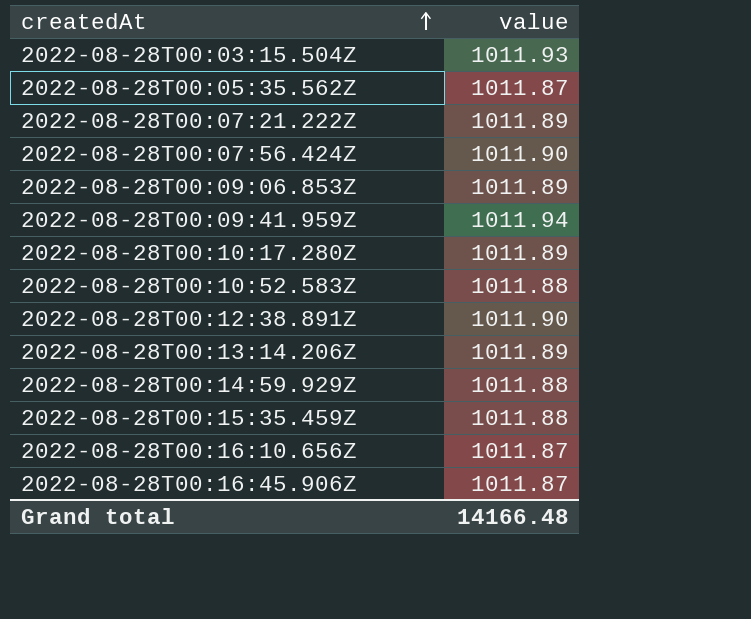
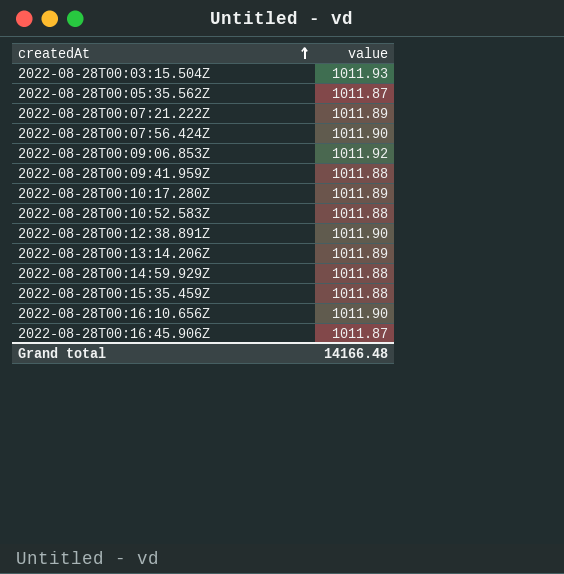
2022-08-28T00:09:06.853Z | value: 1011.89 -> 1011.92
2022-08-28T00:09:41.959Z | value: 1011.94 -> 1011.88
2022-08-28T00:16:10.656Z | value: 1011.87 -> 1011.90

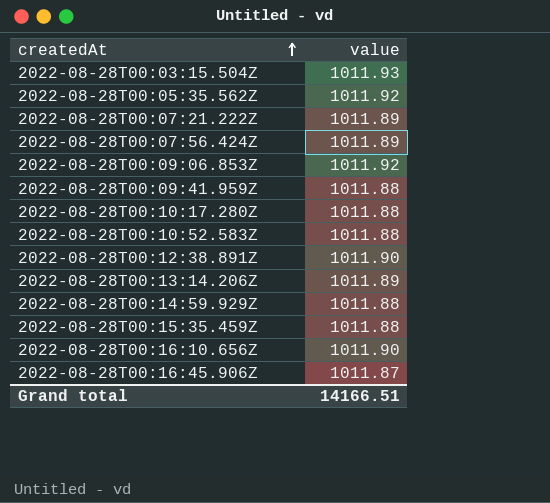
2022-08-28T00:05:35.562Z | value: 1011.87 -> 1011.92
2022-08-28T00:07:56.424Z | value: 1011.90 -> 1011.89
2022-08-28T00:10:17.280Z | value: 1011.89 -> 1011.88
Grand total | value: 14166.48 -> 14166.51

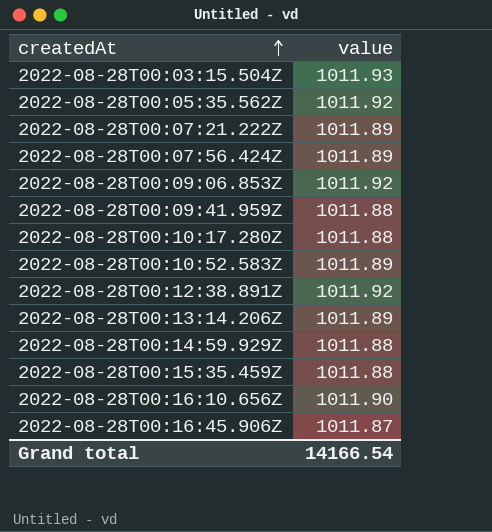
2022-08-28T00:10:52.583Z | value: 1011.88 -> 1011.89
2022-08-28T00:12:38.891Z | value: 1011.90 -> 1011.92
Grand total | value: 14166.51 -> 14166.54

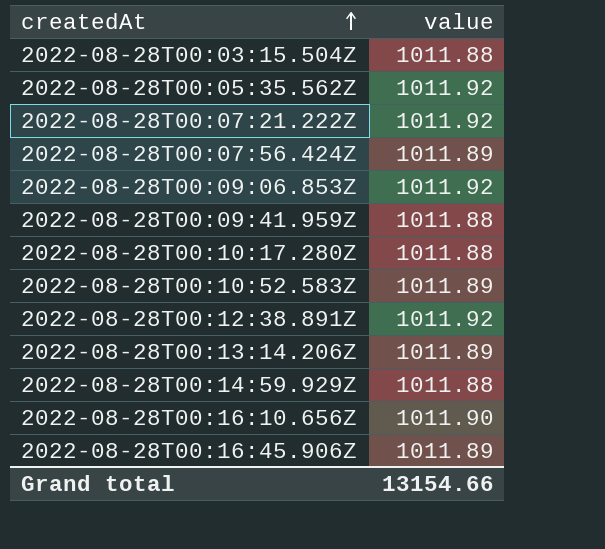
row 2022-08-28T00:15:35.459Z: 1011.88 -> none
2022-08-28T00:03:15.504Z | value: 1011.93 -> 1011.88
2022-08-28T00:07:21.222Z | value: 1011.89 -> 1011.92
2022-08-28T00:16:45.906Z | value: 1011.87 -> 1011.89
Grand total | value: 14166.54 -> 13154.66

